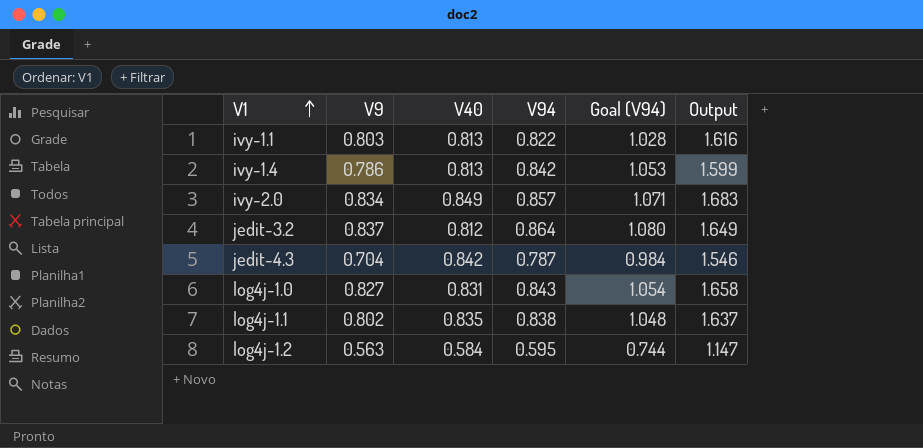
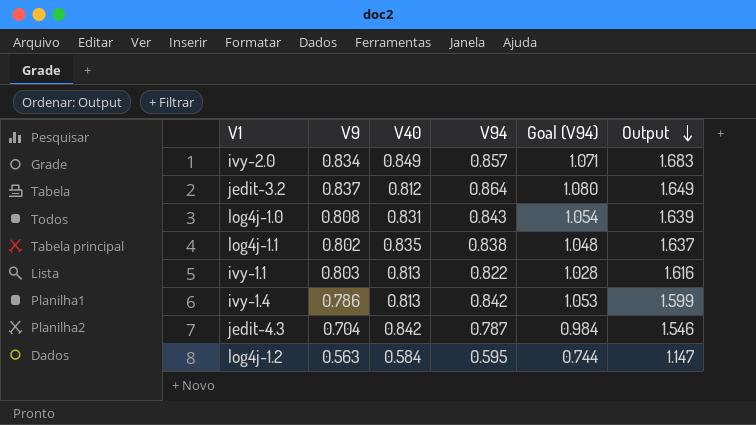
row order: V1 ascending -> Output descending
log4j-1.0 | V9: 0.827 -> 0.808
log4j-1.0 | Output: 1.658 -> 1.639

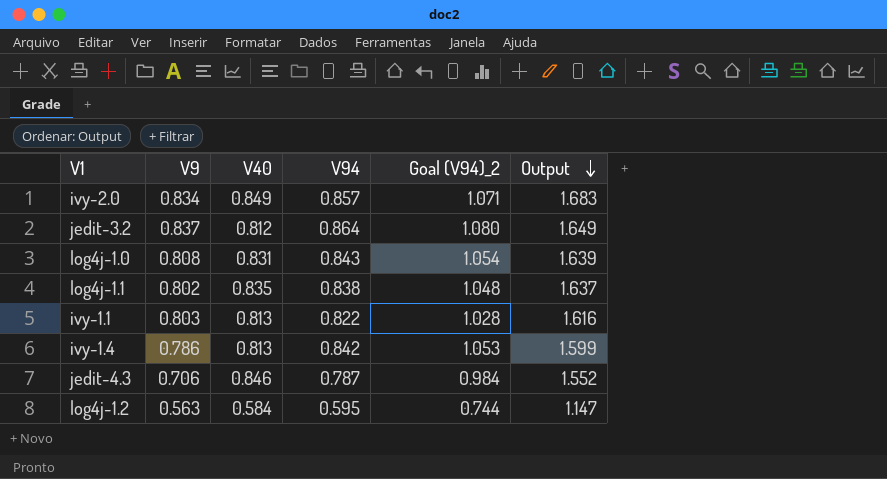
column name: Goal (V94) -> Goal (V94)_2
jedit-4.3 | V9: 0.704 -> 0.706
jedit-4.3 | V40: 0.842 -> 0.846
jedit-4.3 | Output: 1.546 -> 1.552

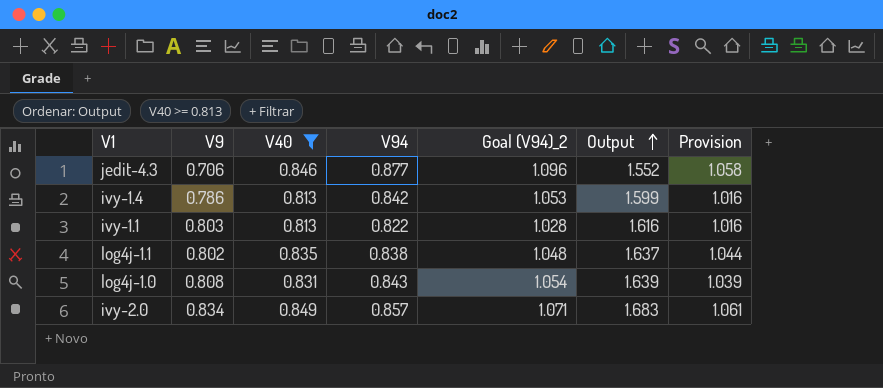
filter: none -> V40 >= 0.813
row order: Output descending -> Output ascending
column Provision | formula: none -> [V40] * 1.25
jedit-4.3 | V94: 0.787 -> 0.877
jedit-4.3 | Goal (V94)_2: 0.984 -> 1.096

